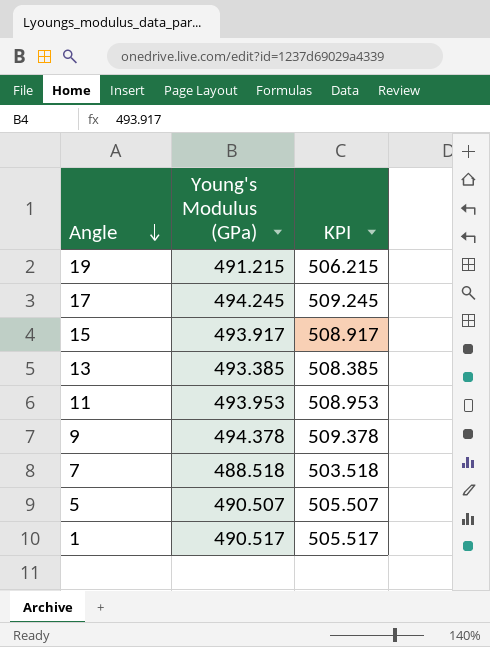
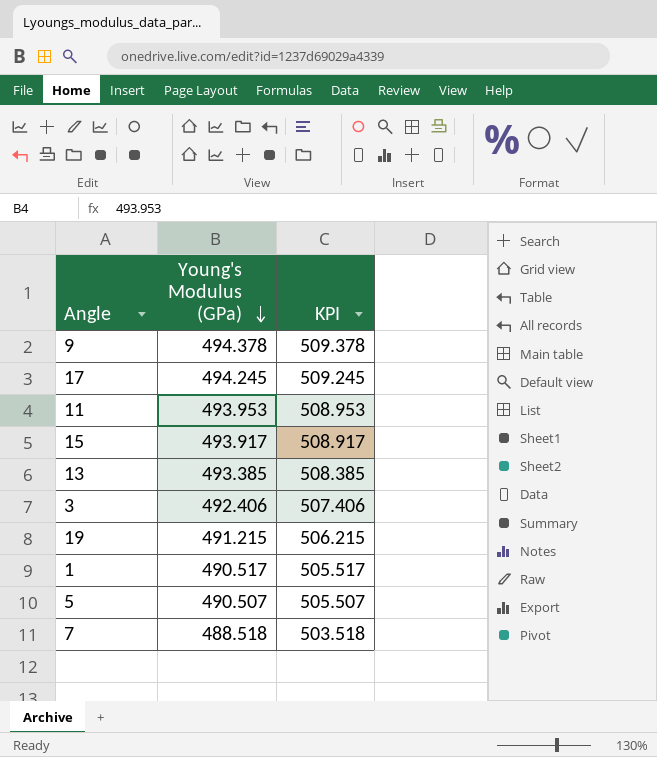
row order: Angle descending -> Young's Modulus (GPa) descending
row 3: none -> 492.406 | 507.406

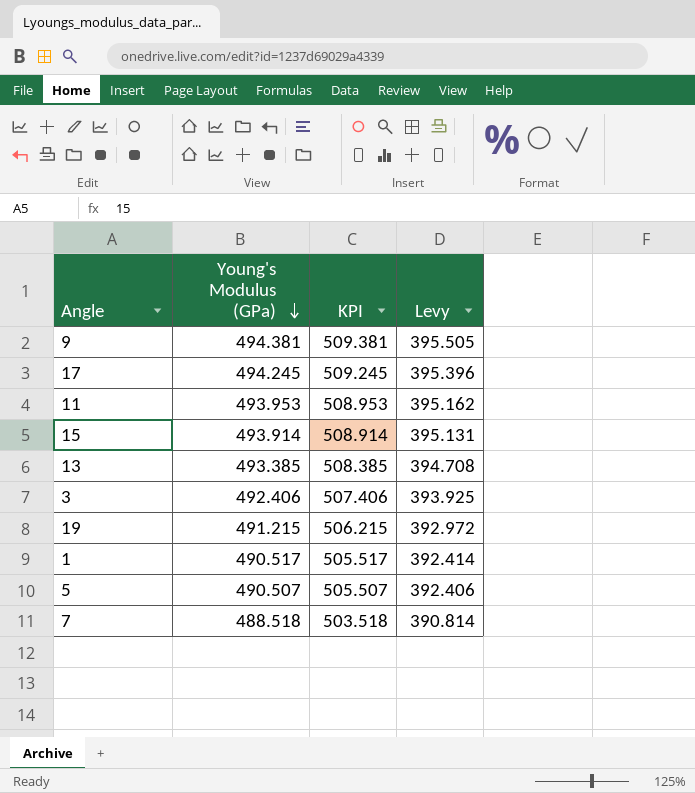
column Levy | formula: none -> [Young's Modulus (GPa)] * 0.8
9 | Young's Modulus (GPa): 494.378 -> 494.381
9 | KPI: 509.378 -> 509.381
15 | Young's Modulus (GPa): 493.917 -> 493.914
15 | KPI: 508.917 -> 508.914

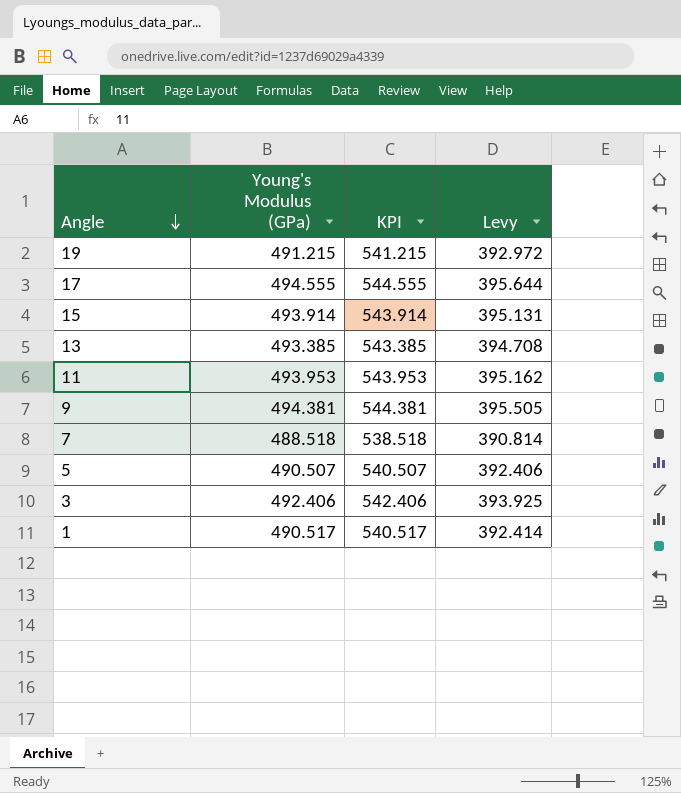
row order: Young's Modulus (GPa) descending -> Angle descending
column KPI | formula: [Young's Modulus (GPa)] + 15 -> [Young's Modulus (GPa)] + 50
17 | Young's Modulus (GPa): 494.245 -> 494.555
17 | Levy: 395.396 -> 395.644

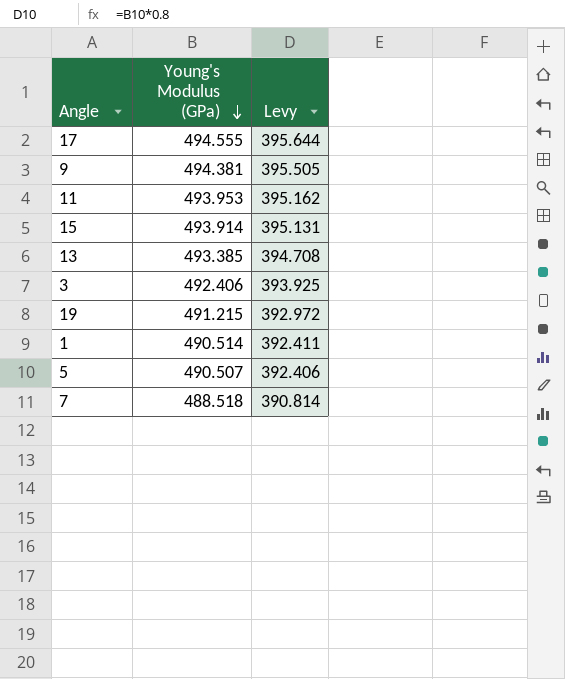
row order: Angle descending -> Young's Modulus (GPa) descending
column KPI | formula: [Young's Modulus (GPa)] + 50 -> none
1 | Young's Modulus (GPa): 490.517 -> 490.514
1 | Levy: 392.414 -> 392.411

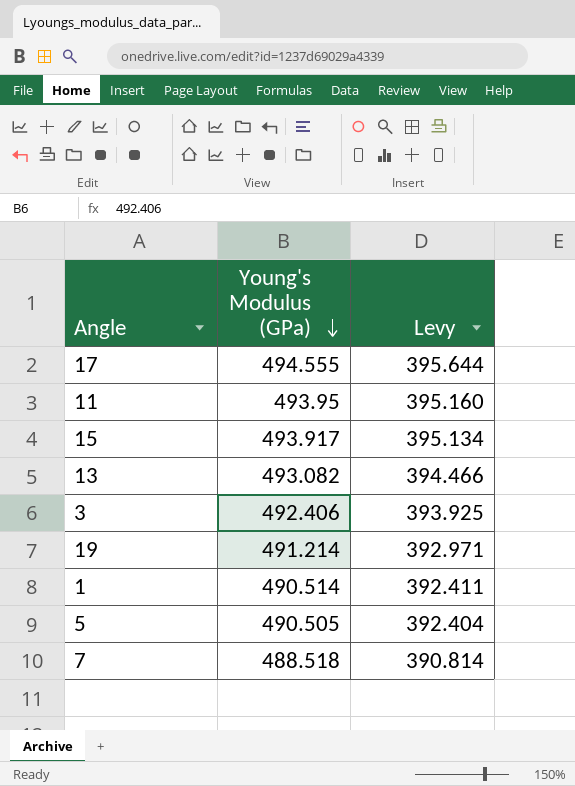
row 9: 494.381 | 395.505 -> none
11 | Young's Modulus (GPa): 493.953 -> 493.95
11 | Levy: 395.162 -> 395.160
15 | Young's Modulus (GPa): 493.914 -> 493.917
15 | Levy: 395.131 -> 395.134
13 | Young's Modulus (GPa): 493.385 -> 493.082
13 | Levy: 394.708 -> 394.466
19 | Young's Modulus (GPa): 491.215 -> 491.214
19 | Levy: 392.972 -> 392.971
5 | Young's Modulus (GPa): 490.507 -> 490.505
5 | Levy: 392.406 -> 392.404

